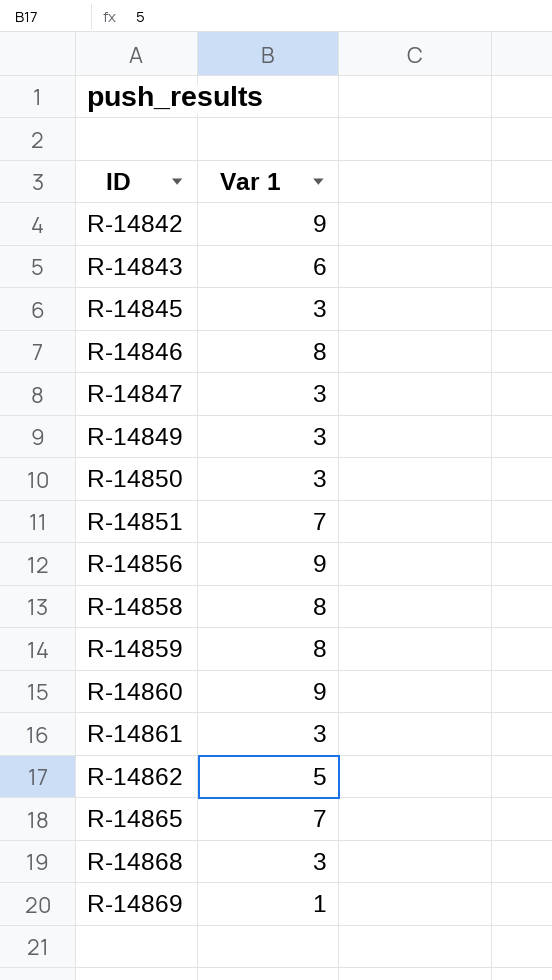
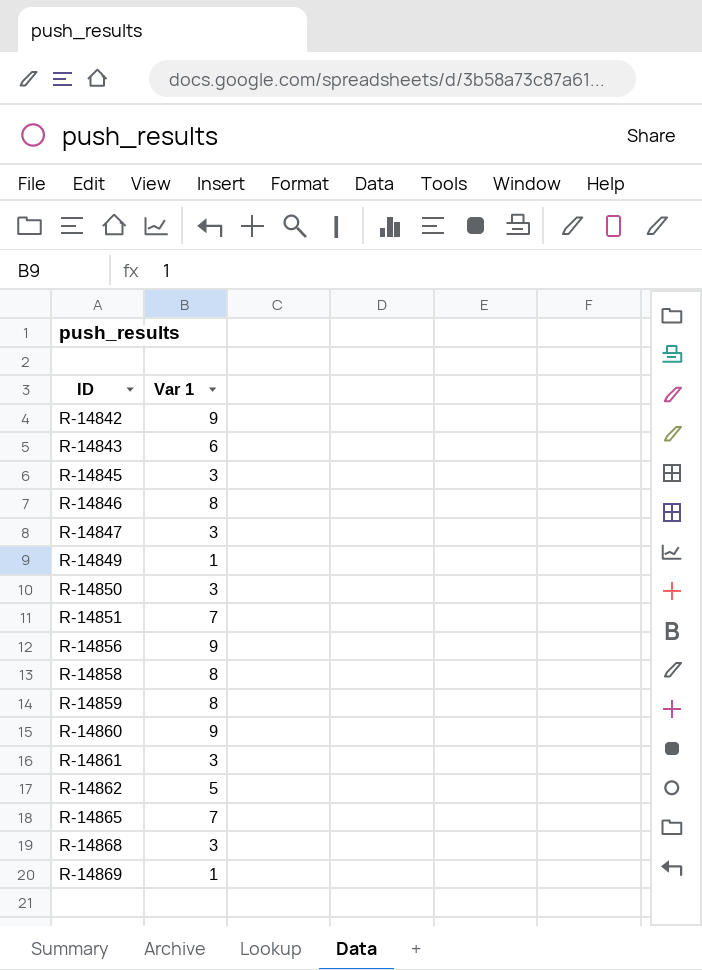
R-14849 | Var 1: 3 -> 1

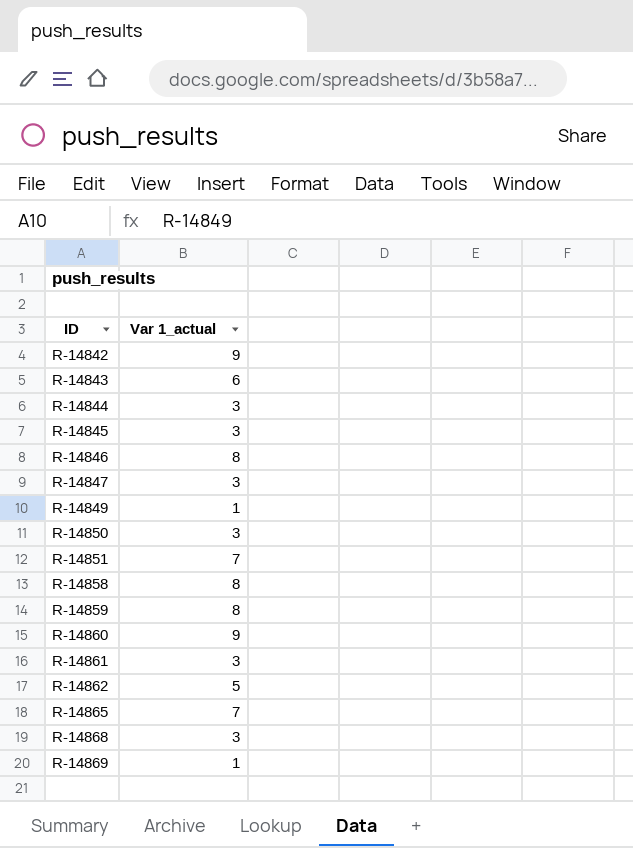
column name: Var 1 -> Var 1_actual
row R-14856: 9 -> none
row R-14844: none -> 3

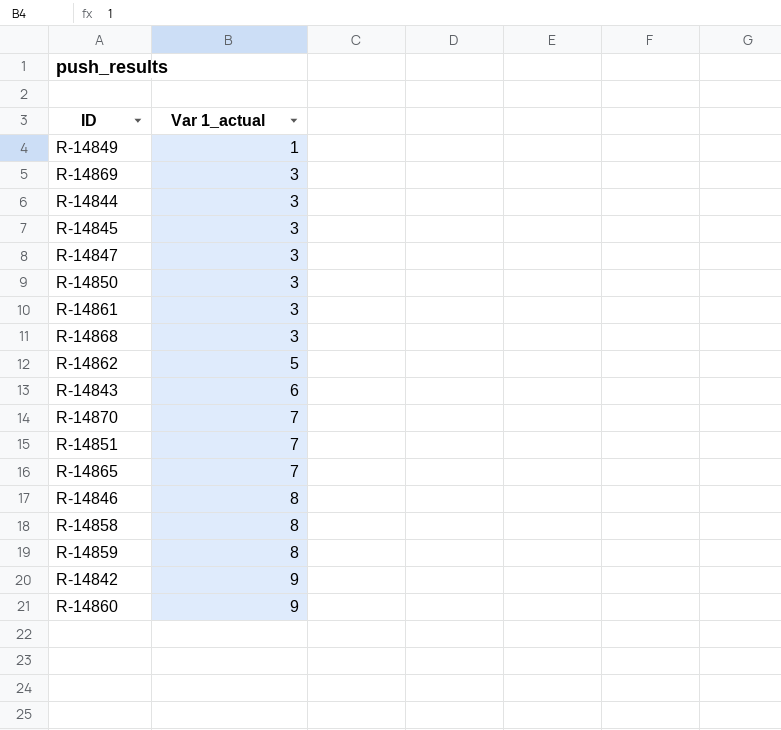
row order: ID ascending -> Var 1_actual ascending
R-14869 | Var 1_actual: 1 -> 3
row R-14870: none -> 7

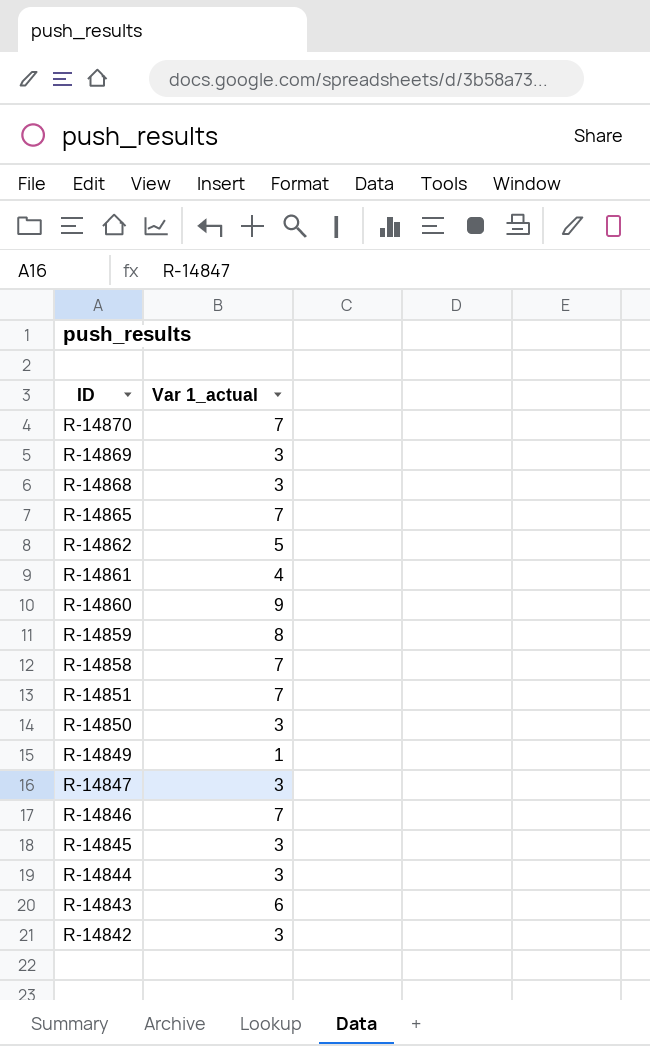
row order: Var 1_actual ascending -> ID descending
R-14861 | Var 1_actual: 3 -> 4
R-14858 | Var 1_actual: 8 -> 7
R-14846 | Var 1_actual: 8 -> 7
R-14842 | Var 1_actual: 9 -> 3

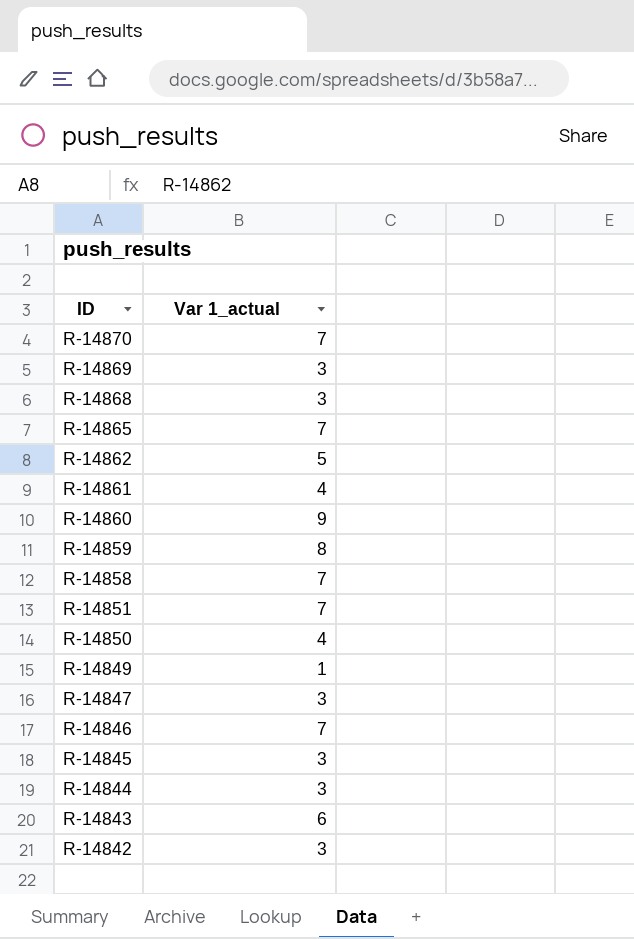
R-14850 | Var 1_actual: 3 -> 4

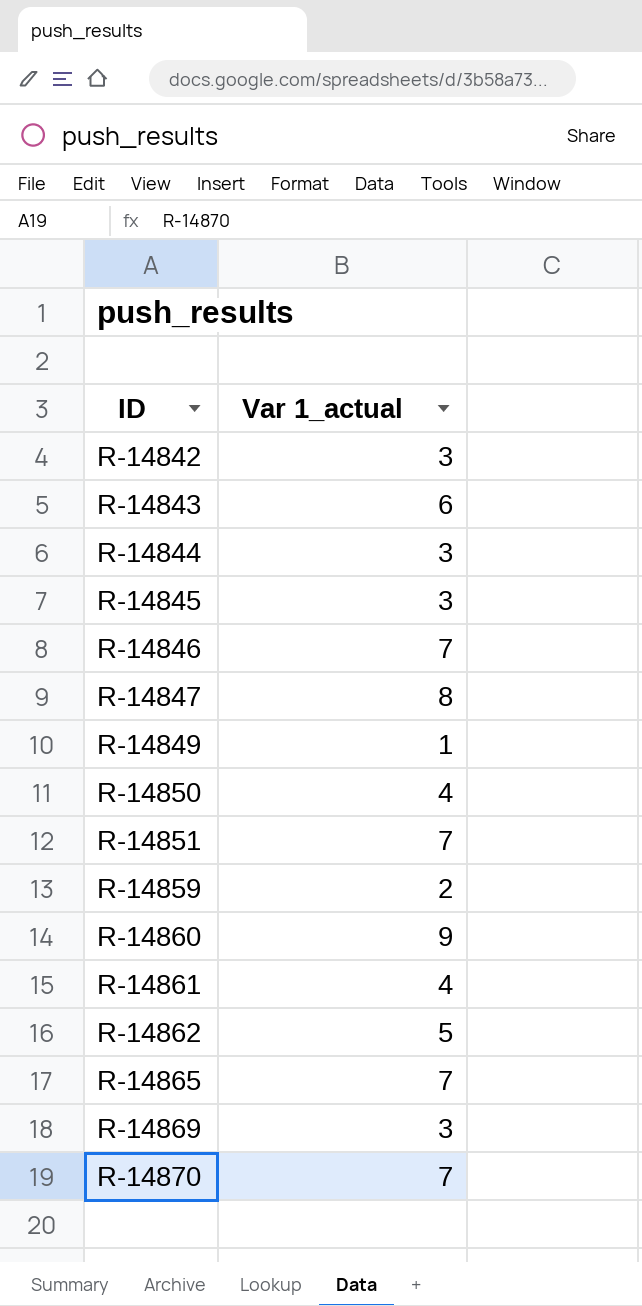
row order: ID descending -> ID ascending
row R-14868: 3 -> none
row R-14858: 7 -> none
R-14847 | Var 1_actual: 3 -> 8
R-14859 | Var 1_actual: 8 -> 2

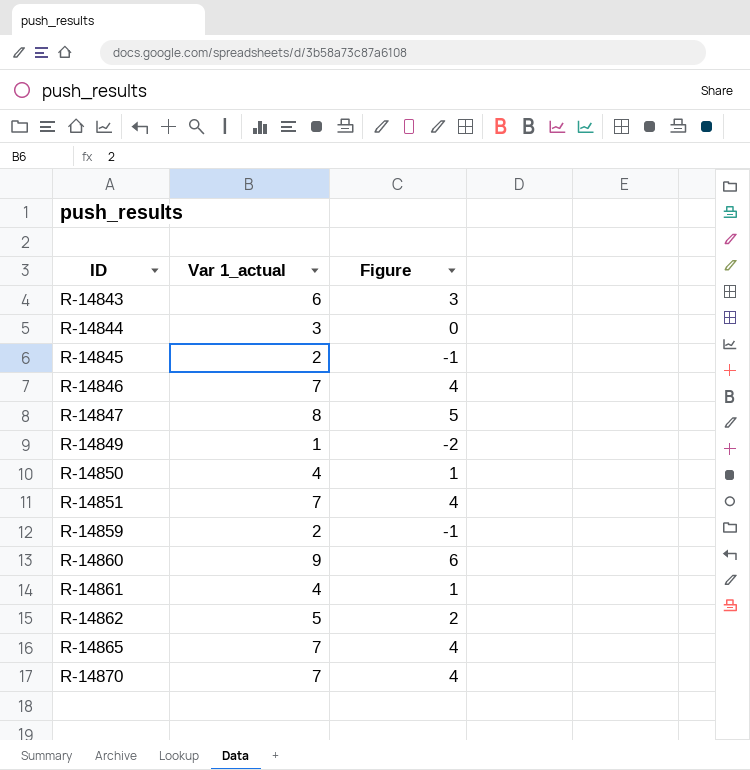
column Figure | formula: none -> [Var 1_actual] - 3
row R-14842: 3 -> none
row R-14869: 3 -> none
R-14845 | Var 1_actual: 3 -> 2

